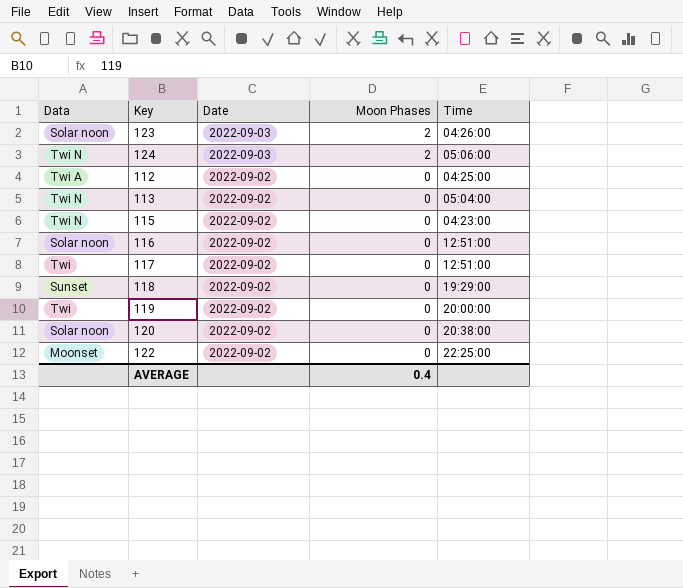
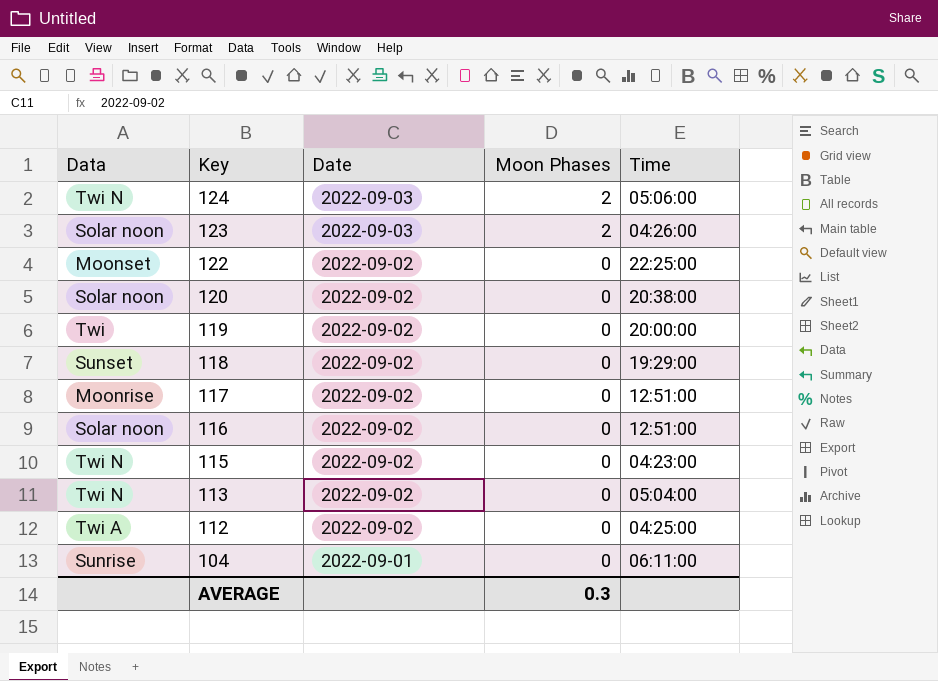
row order: Date descending -> Key descending
117 | Data: Twi -> Moonrise
row 104: none -> Sunrise | 2022-09-01 | 0 | 06:11:00
AVERAGE | Moon Phases: 0.4 -> 0.3

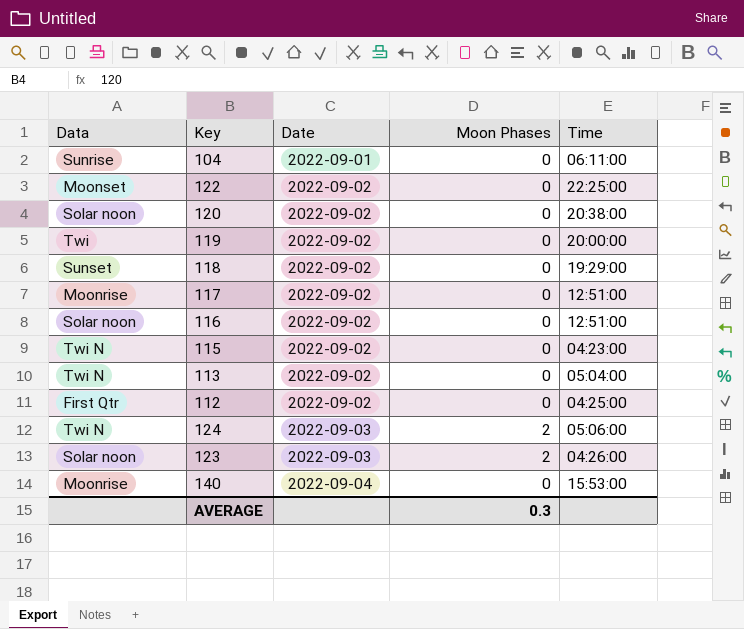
row order: Key descending -> Date ascending
112 | Data: Twi A -> First Qtr
row 140: none -> Moonrise | 2022-09-04 | 0 | 15:53:00

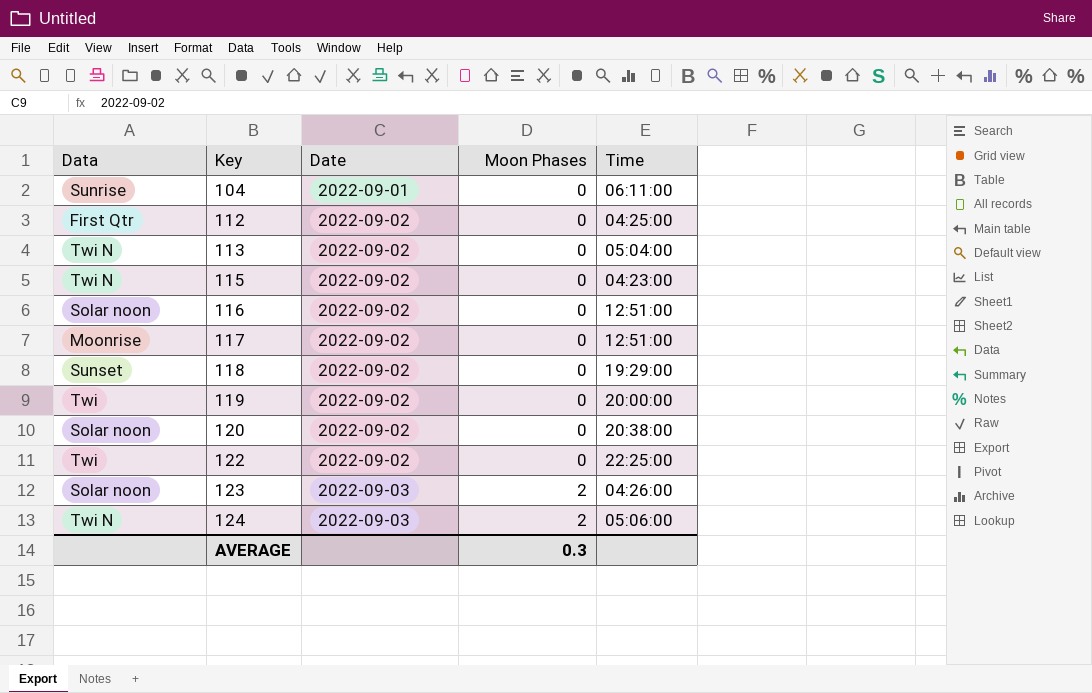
row order: Date ascending -> Key ascending
row 140: Moonrise | 2022-09-04 | 0 | 15:53:00 -> none
122 | Data: Moonset -> Twi

